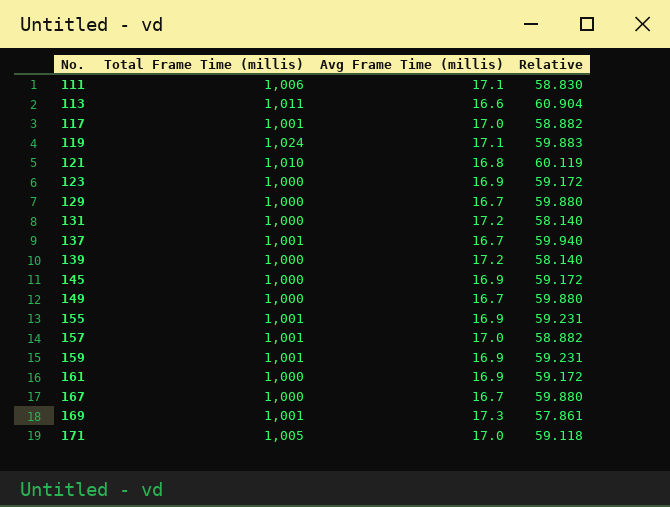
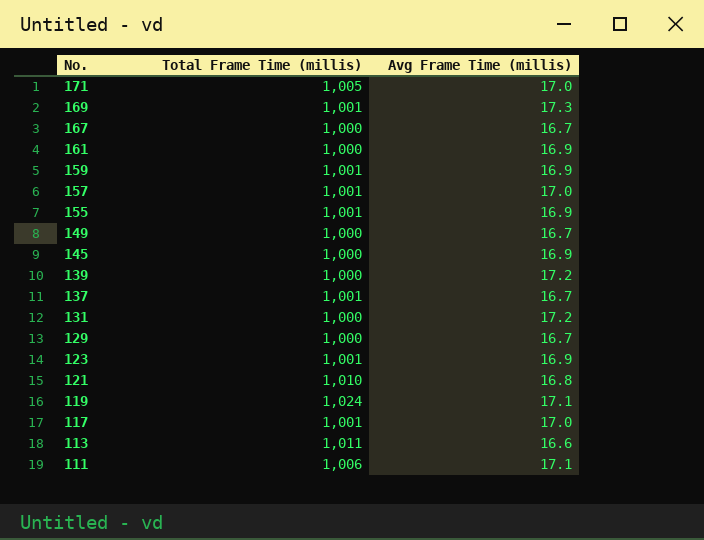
row order: No. ascending -> No. descending
column Relative | formula: [Total Frame Time (millis)] / [Avg Frame Time (millis)] -> none
123 | Total Frame Time (millis): 1,000 -> 1,001

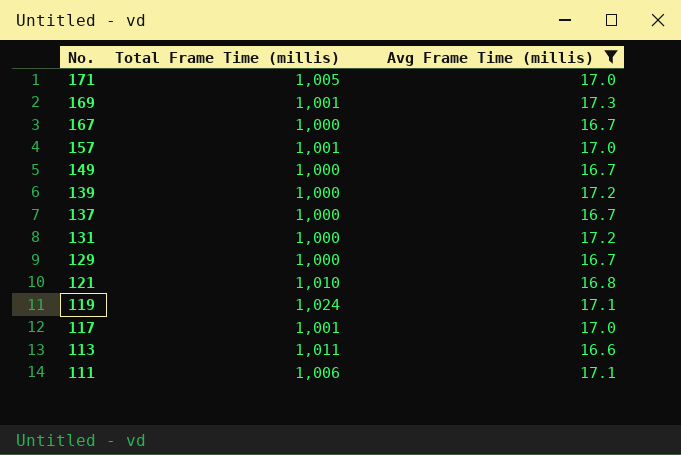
filter: none -> Avg Frame Time (millis) != 16.9
137 | Total Frame Time (millis): 1,001 -> 1,000

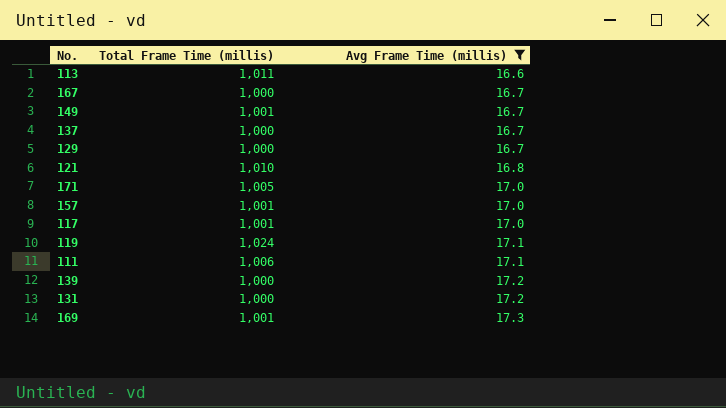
row order: No. descending -> Avg Frame Time (millis) ascending
149 | Total Frame Time (millis): 1,000 -> 1,001

